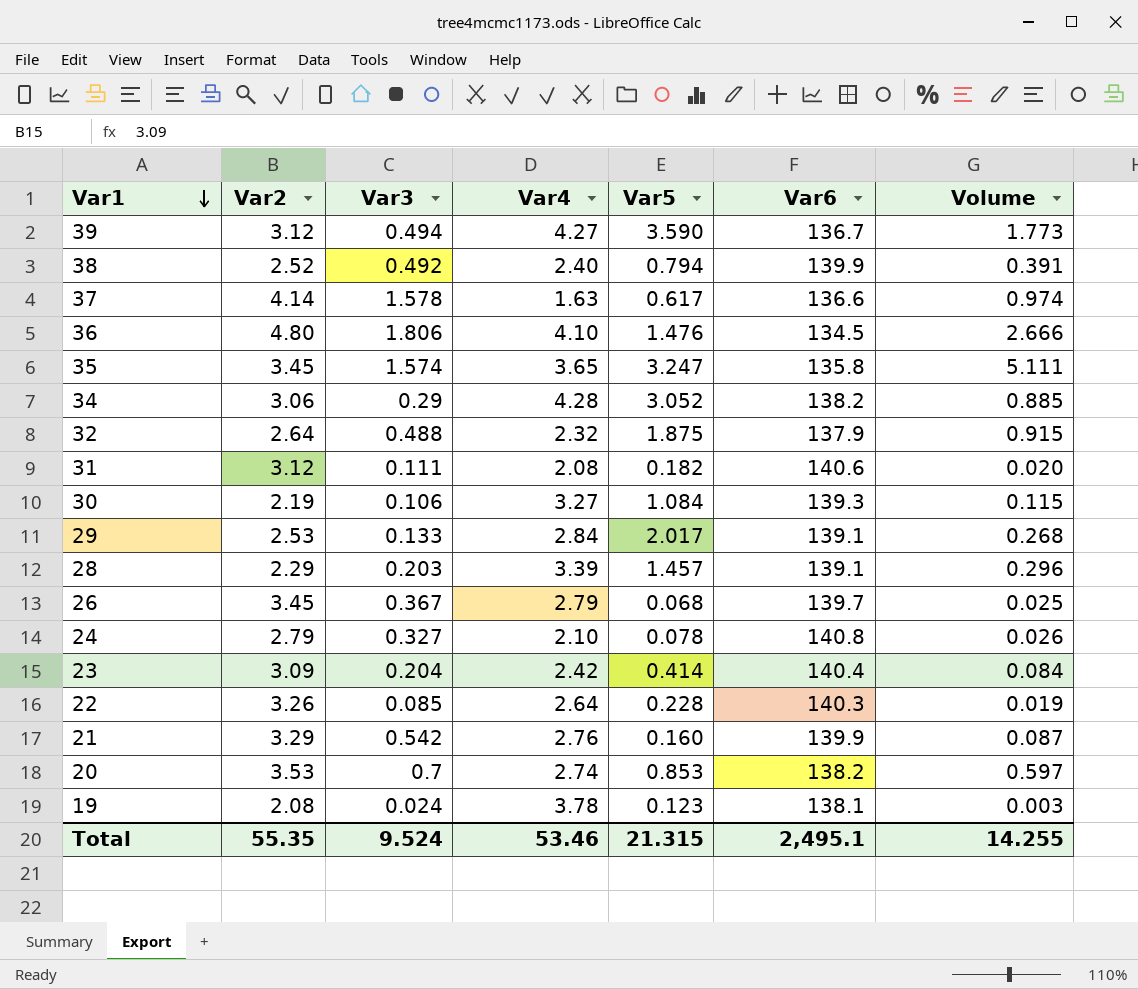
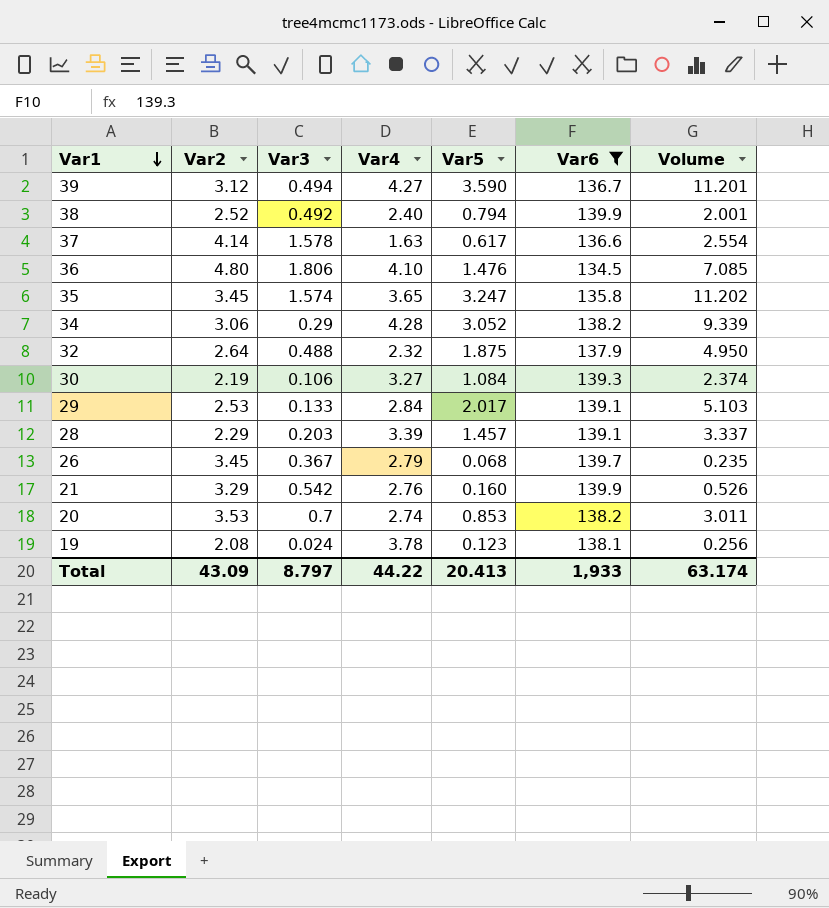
filter: none -> Var6 <= 139.9
column Volume | formula: [Var3] * [Var5] -> [Var2] * [Var5]
Total | Var2: 55.35 -> 43.09
Total | Var3: 9.524 -> 8.797
Total | Var4: 53.46 -> 44.22
Total | Var5: 21.315 -> 20.413
Total | Var6: 2,495.1 -> 1,933
Total | Volume: 14.255 -> 63.174

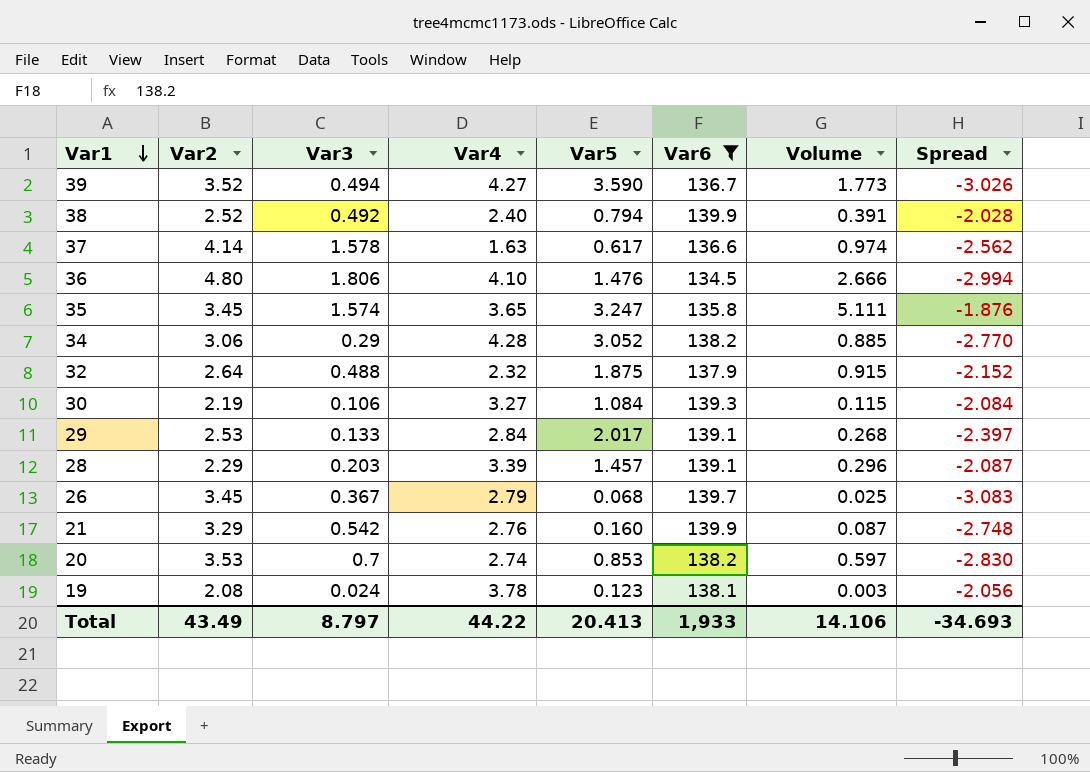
column Volume | formula: [Var2] * [Var5] -> [Var3] * [Var5]
column Spread | formula: none -> [Var3] - [Var2]
39 | Var2: 3.12 -> 3.52
Total | Var2: 43.09 -> 43.49
Total | Volume: 63.174 -> 14.106

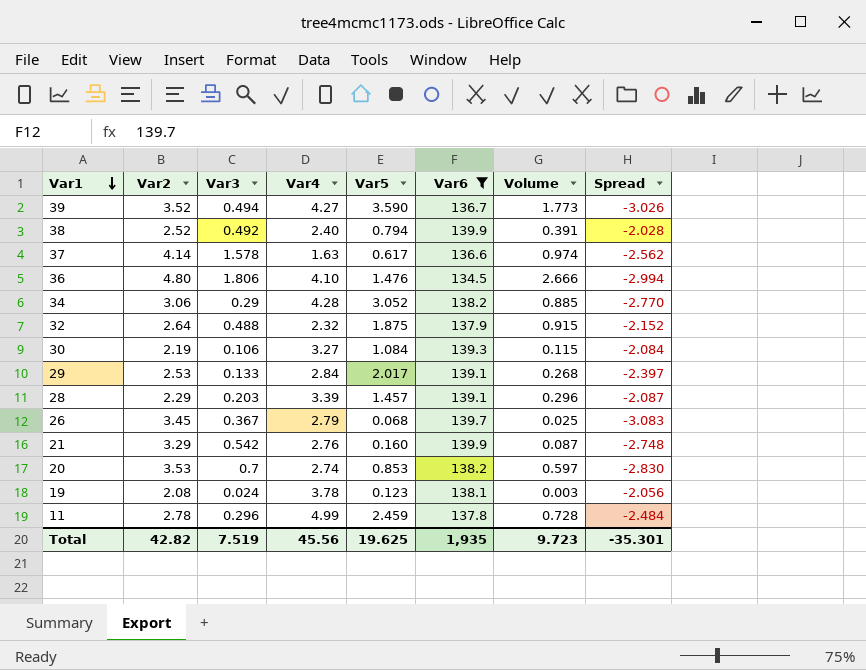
row 35: 3.45 | 1.574 | 3.65 | 3.247 | 135.8 | 5.111 | -1.876 -> none
row 11: none -> 2.78 | 0.296 | 4.99 | 2.459 | 137.8 | 0.728 | -2.484
Total | Var2: 43.49 -> 42.82
Total | Var3: 8.797 -> 7.519
Total | Var4: 44.22 -> 45.56
Total | Var5: 20.413 -> 19.625
Total | Var6: 1,933 -> 1,935
Total | Volume: 14.106 -> 9.723
Total | Spread: -34.693 -> -35.301

